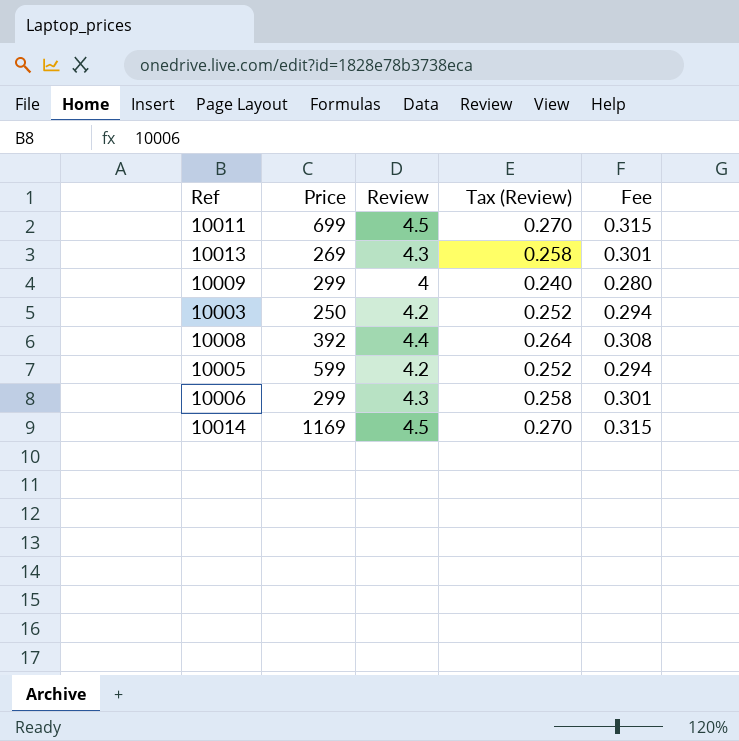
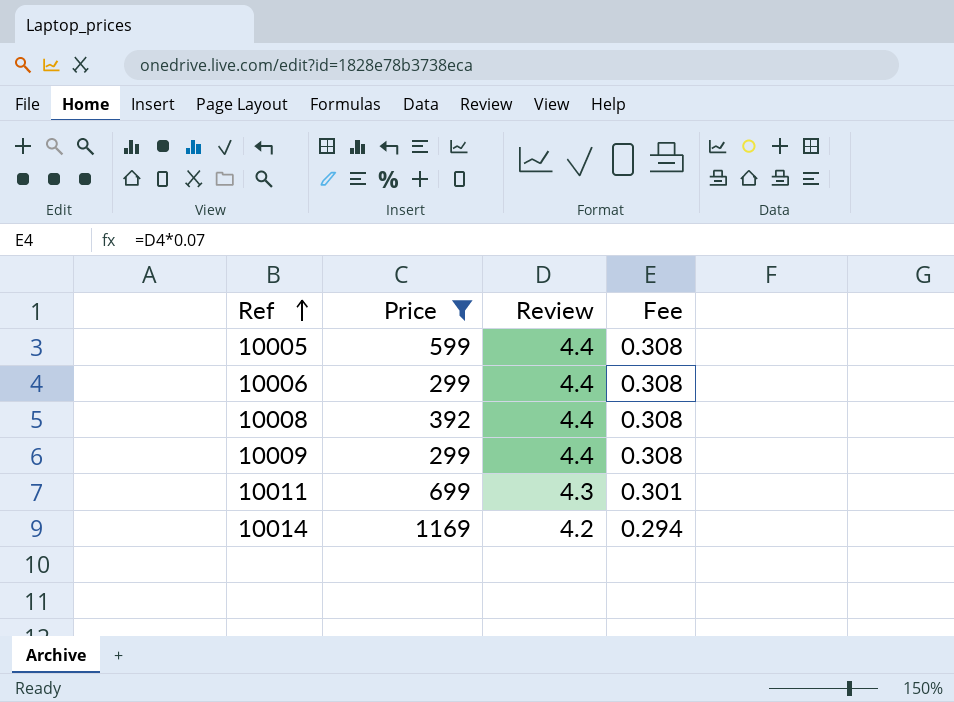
filter: none -> Price >= 299
row order: none -> Ref ascending
column Tax (Review) | formula: [Review] * 0.06 -> none
10005 | Review: 4.2 -> 4.4
10005 | Fee: 0.294 -> 0.308
10006 | Review: 4.3 -> 4.4
10006 | Fee: 0.301 -> 0.308
10009 | Review: 4 -> 4.4
10009 | Fee: 0.280 -> 0.308
10011 | Review: 4.5 -> 4.3
10011 | Fee: 0.315 -> 0.301
10014 | Review: 4.5 -> 4.2
10014 | Fee: 0.315 -> 0.294

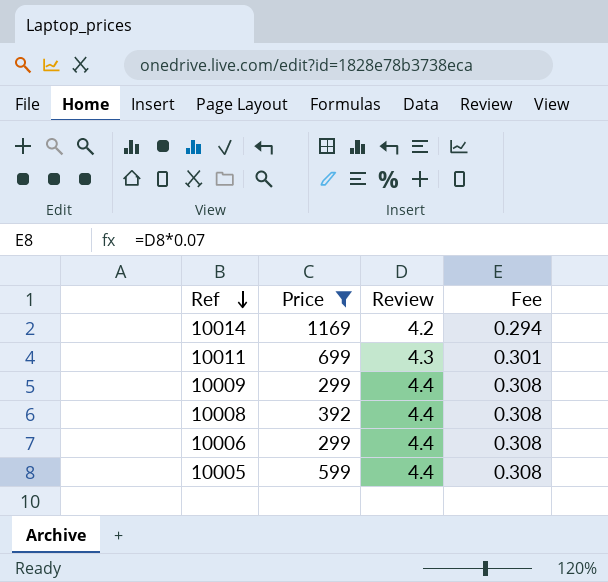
row order: Ref ascending -> Ref descending

